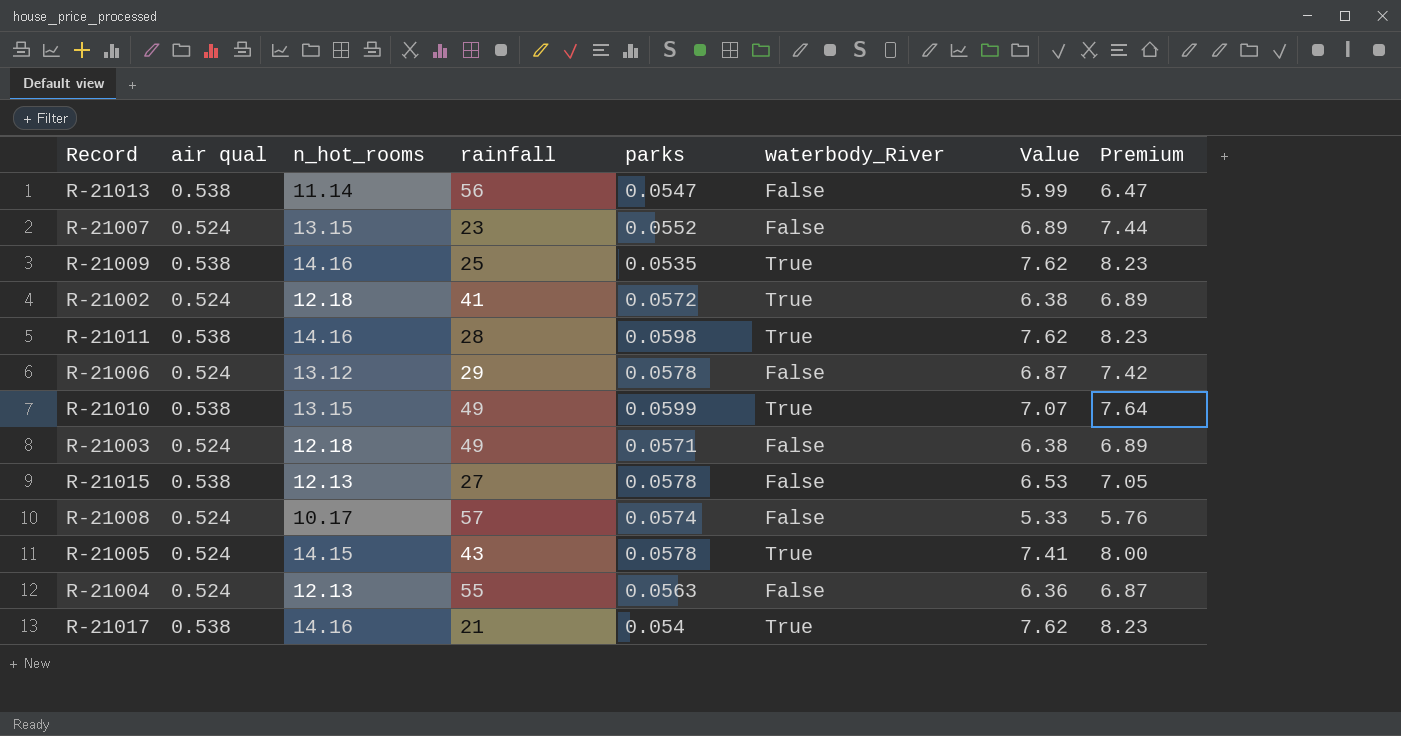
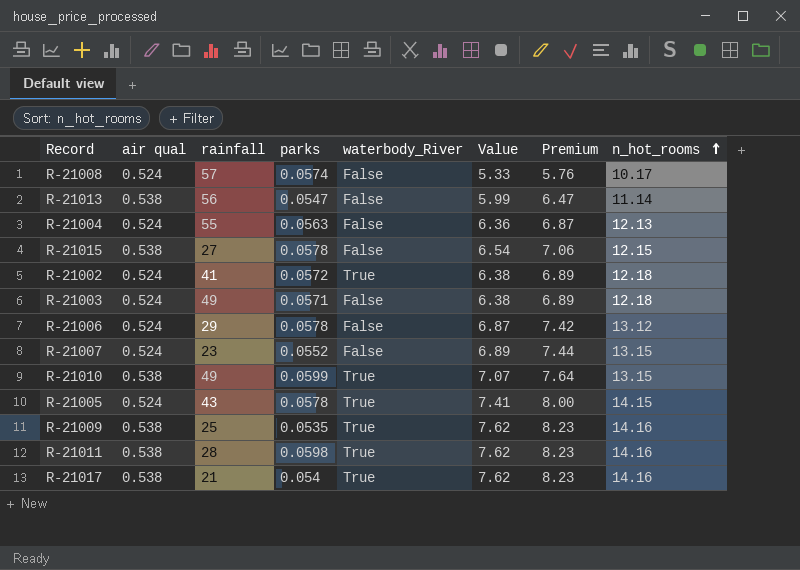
row order: none -> n_hot_rooms ascending
column n_hot_rooms | position: 3 -> 8
R-21015 | Value: 6.53 -> 6.54
R-21015 | Premium: 7.05 -> 7.06
R-21015 | n_hot_rooms: 12.13 -> 12.15

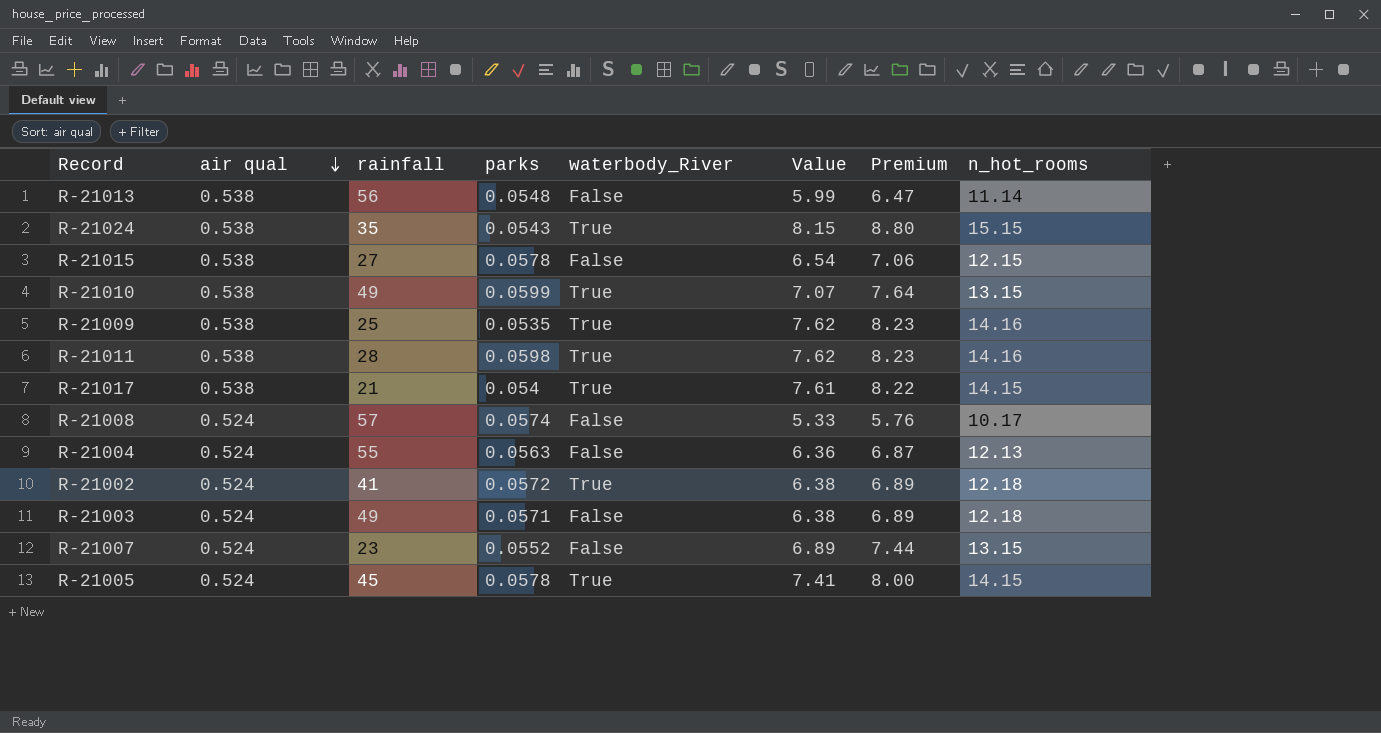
row order: n_hot_rooms ascending -> air qual descending
row R-21006: 0.524 | 29 | 0.0578 | False | 6.87 | 7.42 | 13.12 -> none
R-21013 | parks: 0.0547 -> 0.0548
row R-21024: none -> 0.538 | 35 | 0.0543 | True | 8.15 | 8.80 | 15.15
R-21017 | Value: 7.62 -> 7.61
R-21017 | Premium: 8.23 -> 8.22
R-21017 | n_hot_rooms: 14.16 -> 14.15
R-21005 | rainfall: 43 -> 45

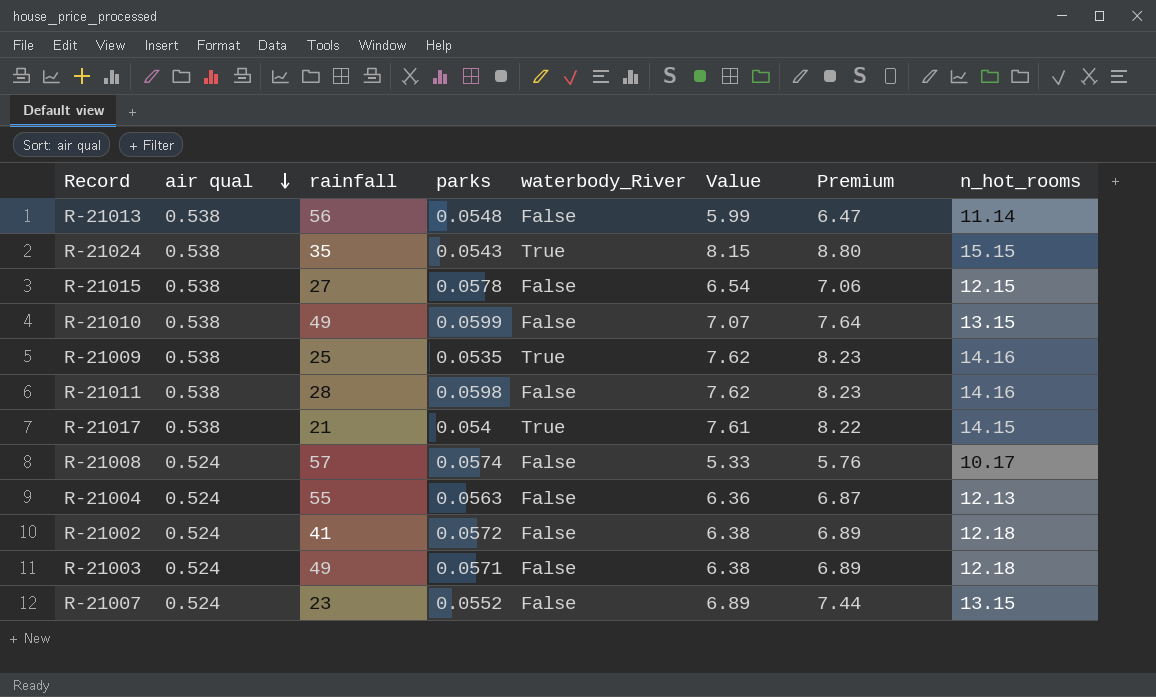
row R-21005: 0.524 | 45 | 0.0578 | True | 7.41 | 8.00 | 14.15 -> none
R-21010 | waterbody_River: True -> False
R-21011 | waterbody_River: True -> False
R-21002 | waterbody_River: True -> False

